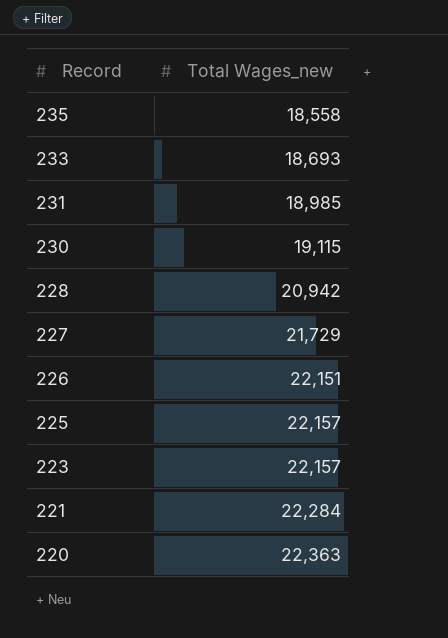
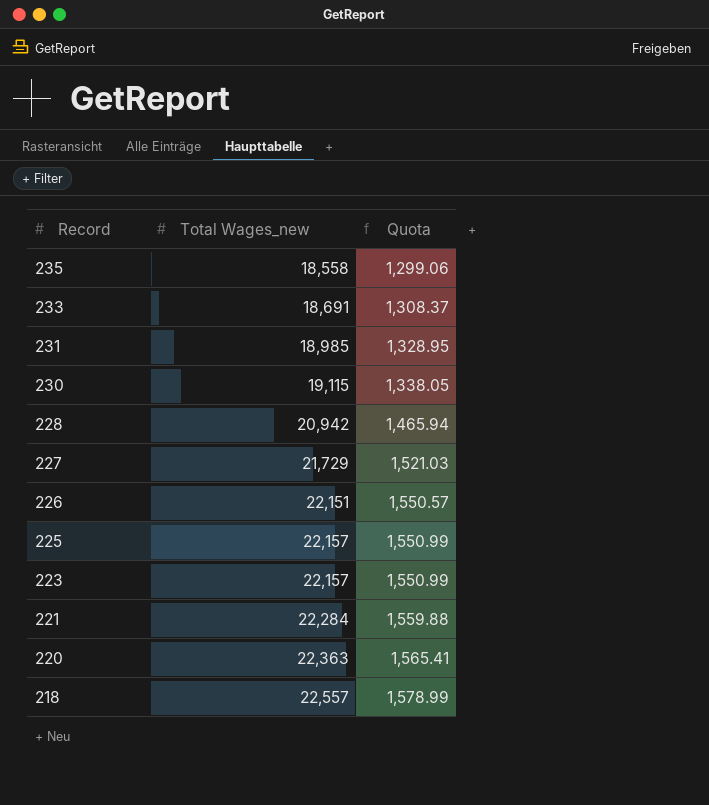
column Quota | formula: none -> [Total Wages_new] * 0.07
233 | Total Wages_new: 18,693 -> 18,691
row 218: none -> 22,557 | 1,578.99

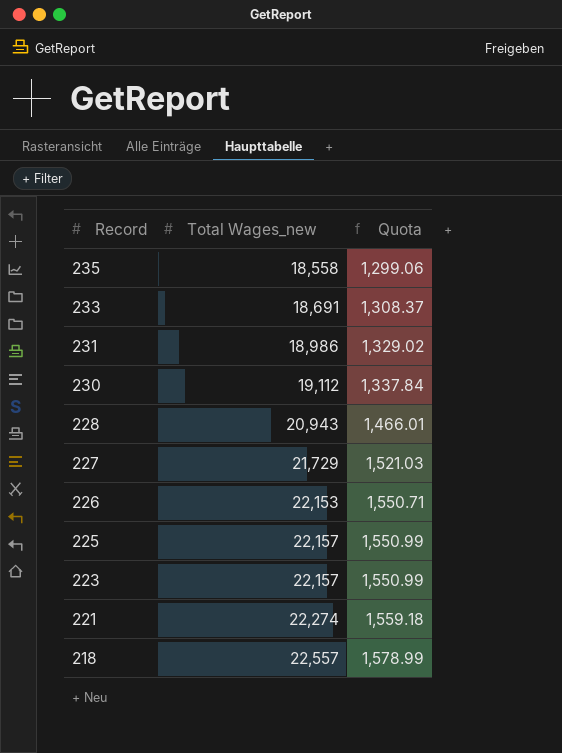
row 220: 22,363 | 1,565.41 -> none
231 | Total Wages_new: 18,985 -> 18,986
231 | Quota: 1,328.95 -> 1,329.02
230 | Total Wages_new: 19,115 -> 19,112
230 | Quota: 1,338.05 -> 1,337.84
228 | Total Wages_new: 20,942 -> 20,943
228 | Quota: 1,465.94 -> 1,466.01
226 | Total Wages_new: 22,151 -> 22,153
226 | Quota: 1,550.57 -> 1,550.71
221 | Total Wages_new: 22,284 -> 22,274
221 | Quota: 1,559.88 -> 1,559.18

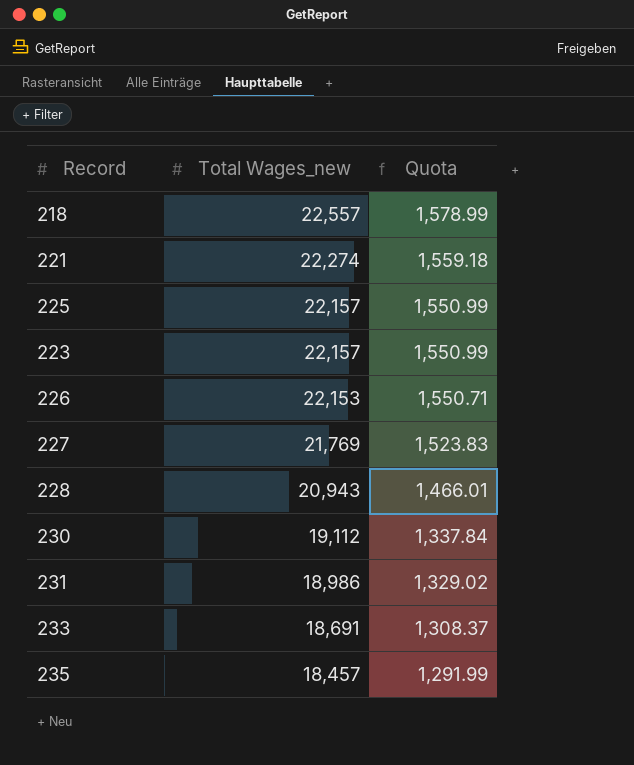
row order: Record descending -> Total Wages_new descending
227 | Total Wages_new: 21,729 -> 21,769
227 | Quota: 1,521.03 -> 1,523.83
235 | Total Wages_new: 18,558 -> 18,457
235 | Quota: 1,299.06 -> 1,291.99

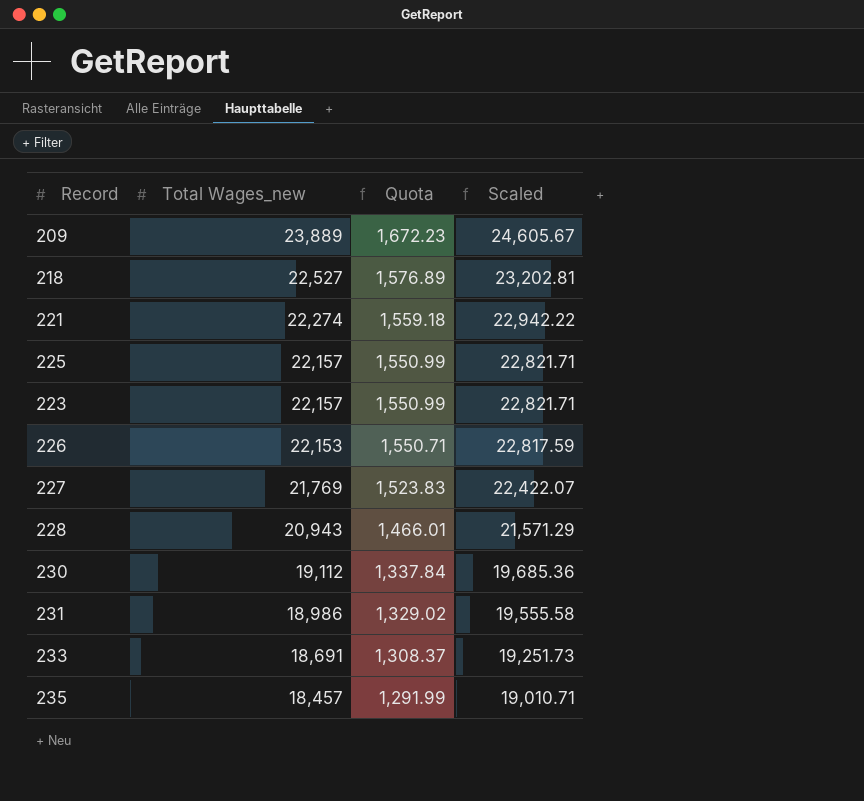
column Scaled | formula: none -> [Total Wages_new] * 1.03
row 209: none -> 23,889 | 1,672.23 | 24,605.67
218 | Total Wages_new: 22,557 -> 22,527
218 | Quota: 1,578.99 -> 1,576.89

